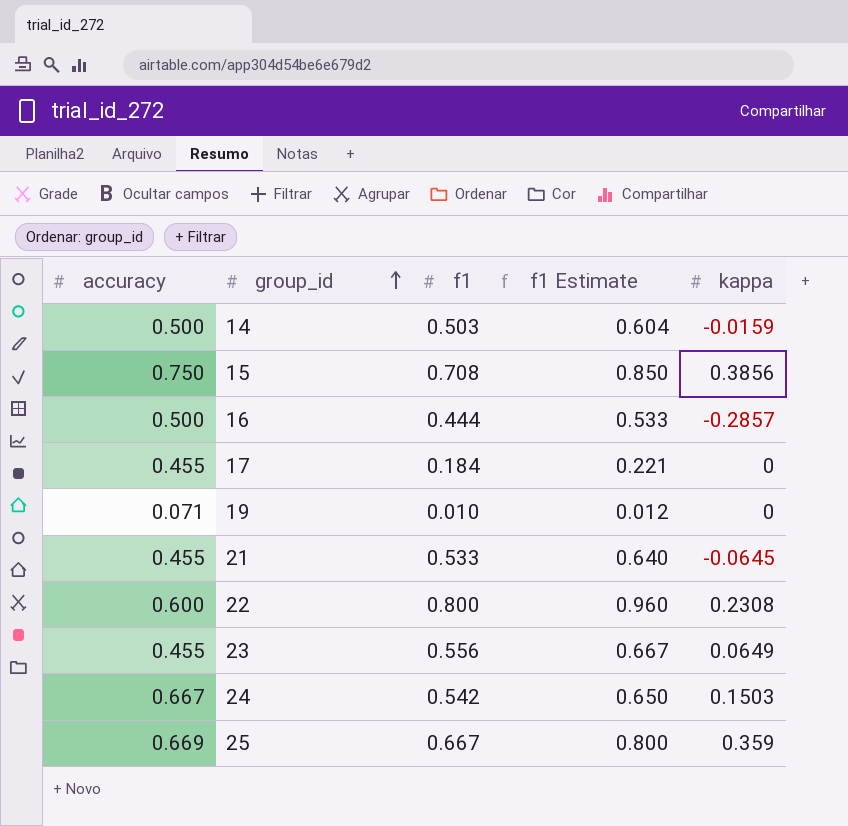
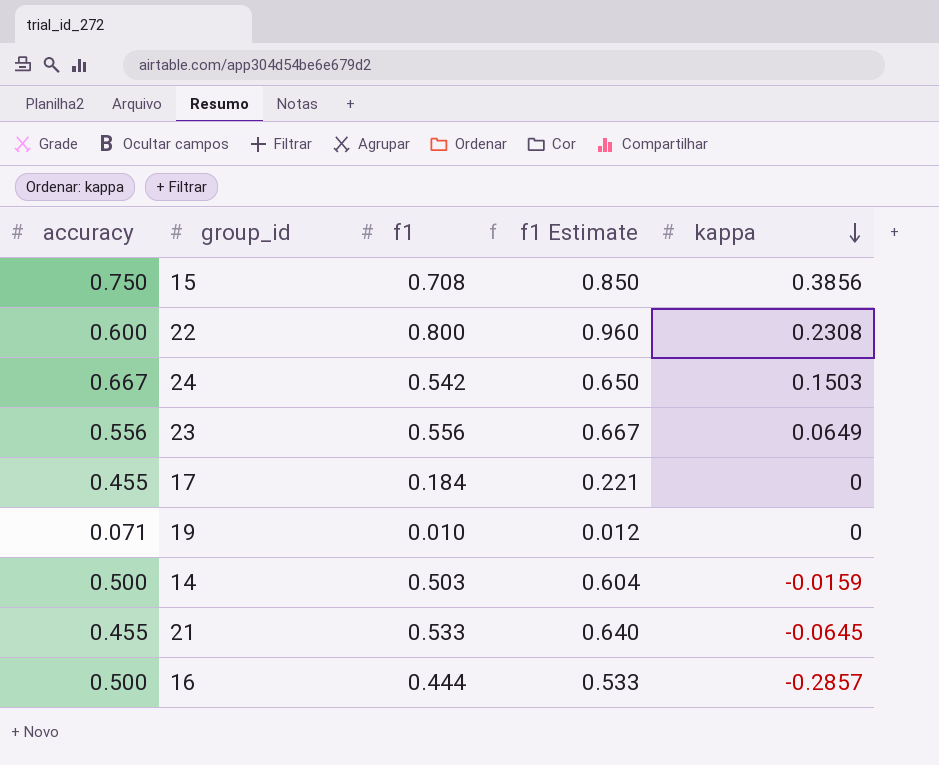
row order: group_id ascending -> kappa descending
row 25: 0.669 | 0.667 | 0.800 | 0.359 -> none
23 | accuracy: 0.455 -> 0.556

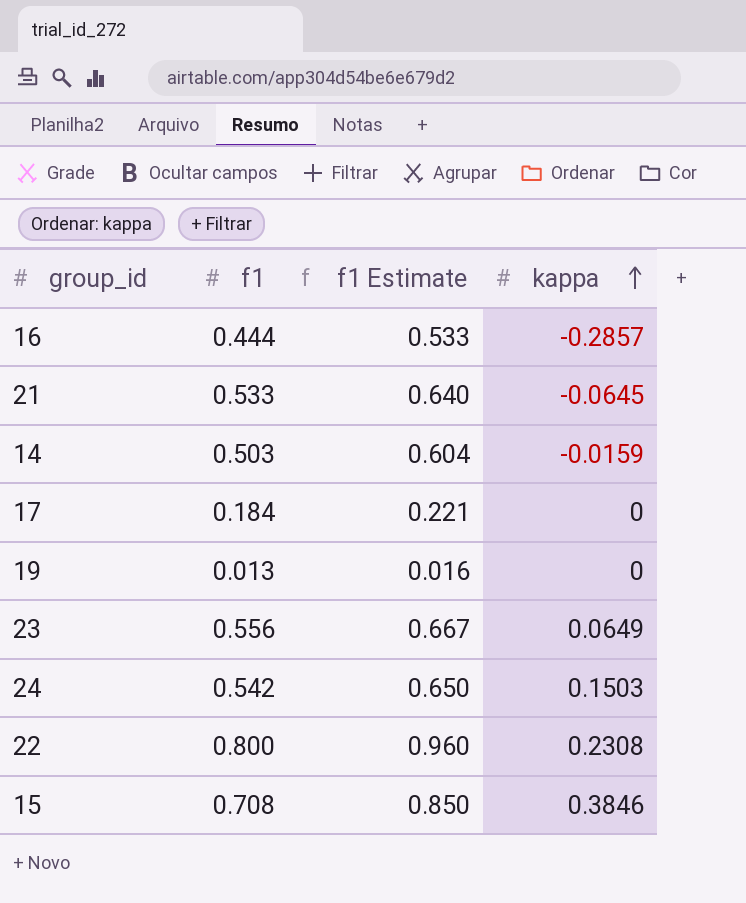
row order: kappa descending -> kappa ascending
column accuracy | position: 1 -> none
19 | f1: 0.010 -> 0.013
19 | f1 Estimate: 0.012 -> 0.016
15 | kappa: 0.3856 -> 0.3846

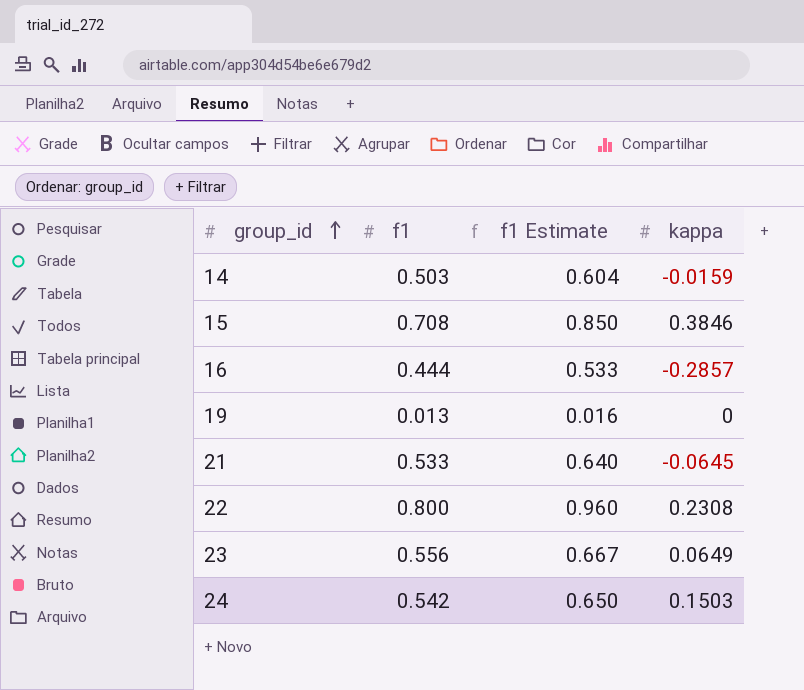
row order: kappa ascending -> group_id ascending
row 17: 0.184 | 0.221 | 0 -> none

